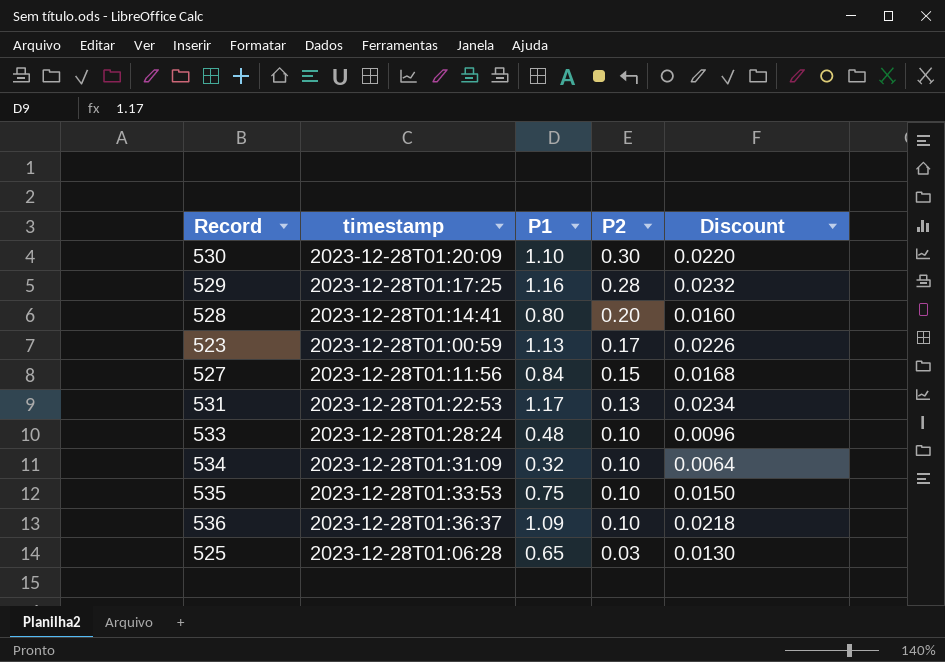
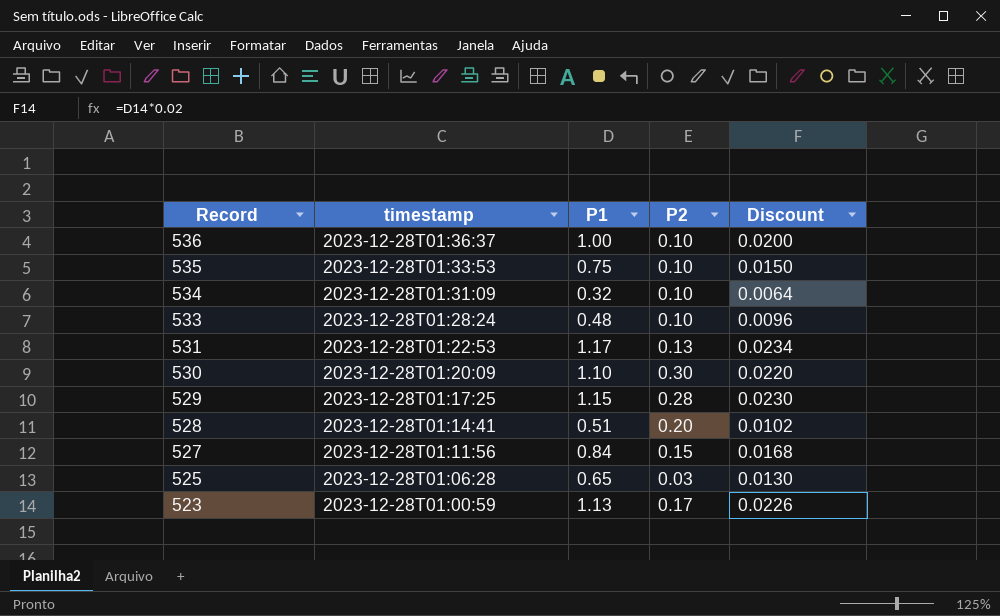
row order: P2 descending -> Record descending
536 | P1: 1.09 -> 1.00
536 | Discount: 0.0218 -> 0.0200
529 | P1: 1.16 -> 1.15
529 | Discount: 0.0232 -> 0.0230
528 | P1: 0.80 -> 0.51
528 | Discount: 0.0160 -> 0.0102

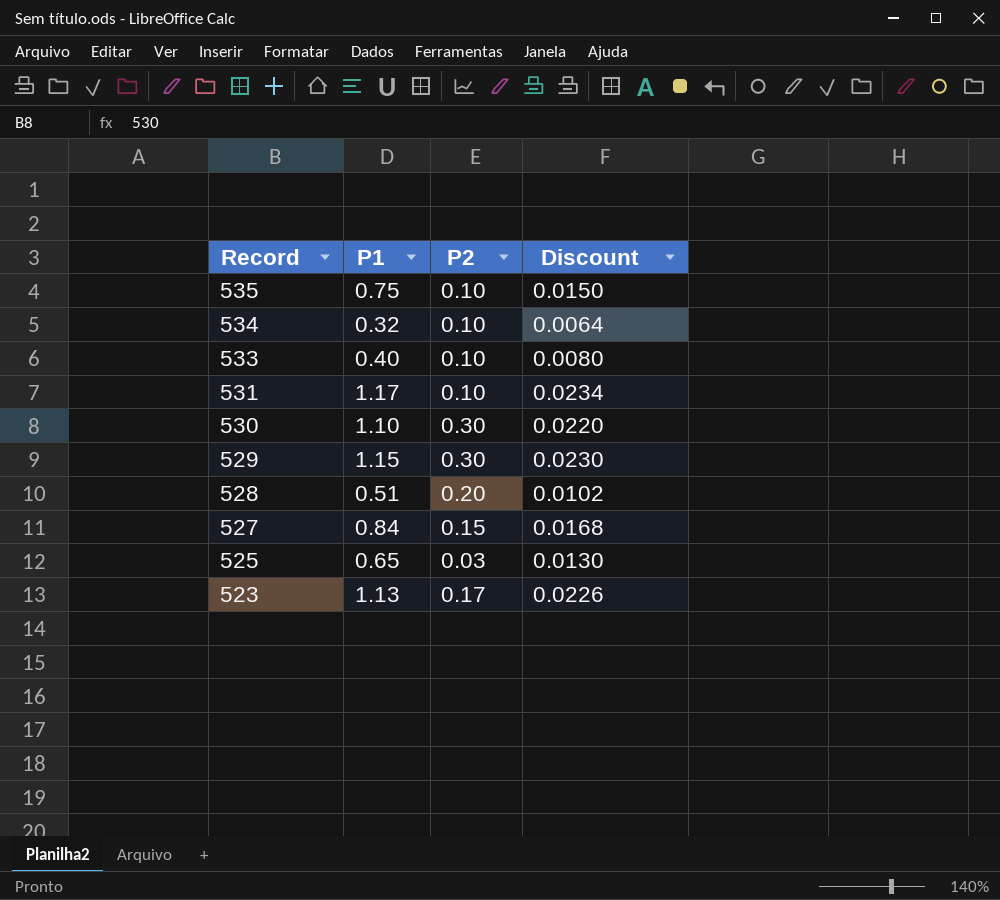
column timestamp | position: 2 -> none
row 536: 2023-12-28T01:36:37 | 1.00 | 0.10 | 0.0200 -> none
533 | P1: 0.48 -> 0.40
533 | Discount: 0.0096 -> 0.0080
531 | P2: 0.13 -> 0.10
529 | P2: 0.28 -> 0.30

